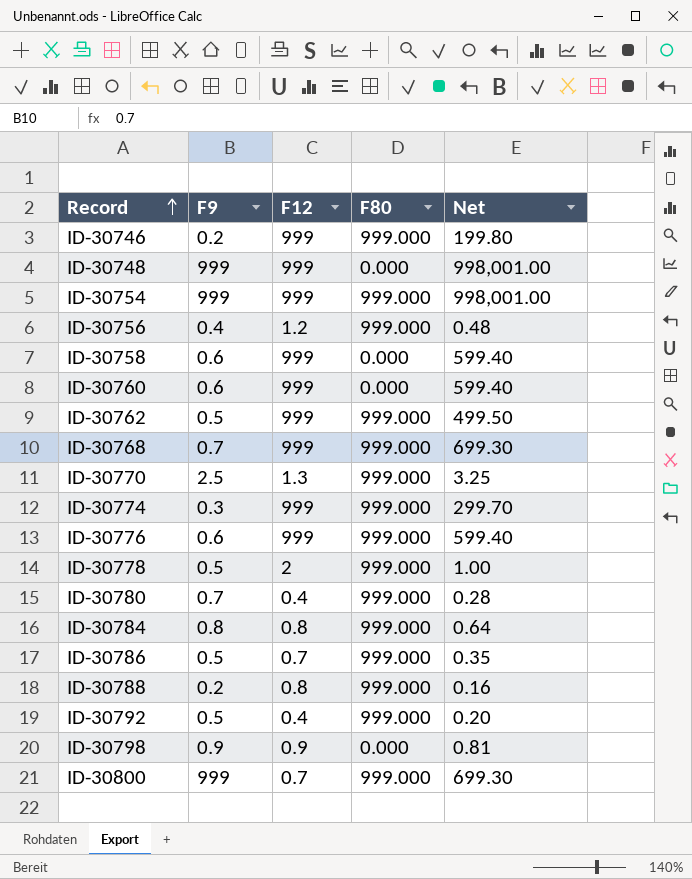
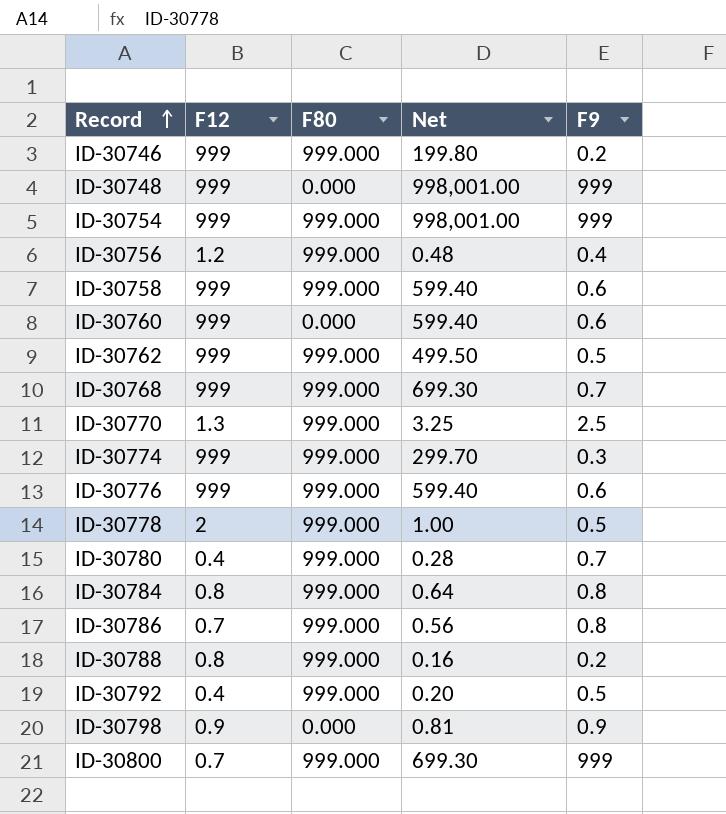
column F9 | position: 2 -> 5
ID-30758 | F80: 0.000 -> 999.000
ID-30786 | Net: 0.35 -> 0.56
ID-30786 | F9: 0.5 -> 0.8

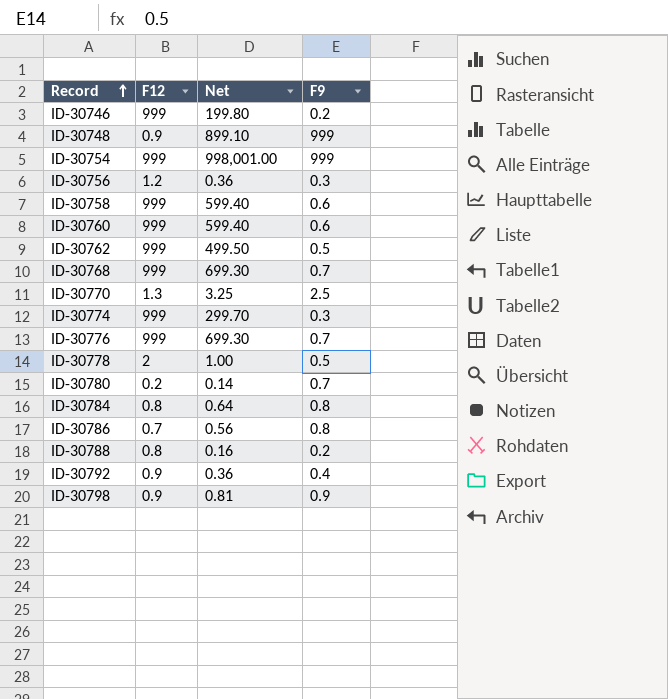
column F80 | position: 3 -> none
row ID-30800: 0.7 | 999.000 | 699.30 | 999 -> none
ID-30748 | F12: 999 -> 0.9
ID-30748 | Net: 998,001.00 -> 899.10
ID-30756 | Net: 0.48 -> 0.36
ID-30756 | F9: 0.4 -> 0.3
ID-30776 | Net: 599.40 -> 699.30
ID-30776 | F9: 0.6 -> 0.7
ID-30780 | F12: 0.4 -> 0.2
ID-30780 | Net: 0.28 -> 0.14
ID-30792 | F12: 0.4 -> 0.9
ID-30792 | Net: 0.20 -> 0.36
ID-30792 | F9: 0.5 -> 0.4

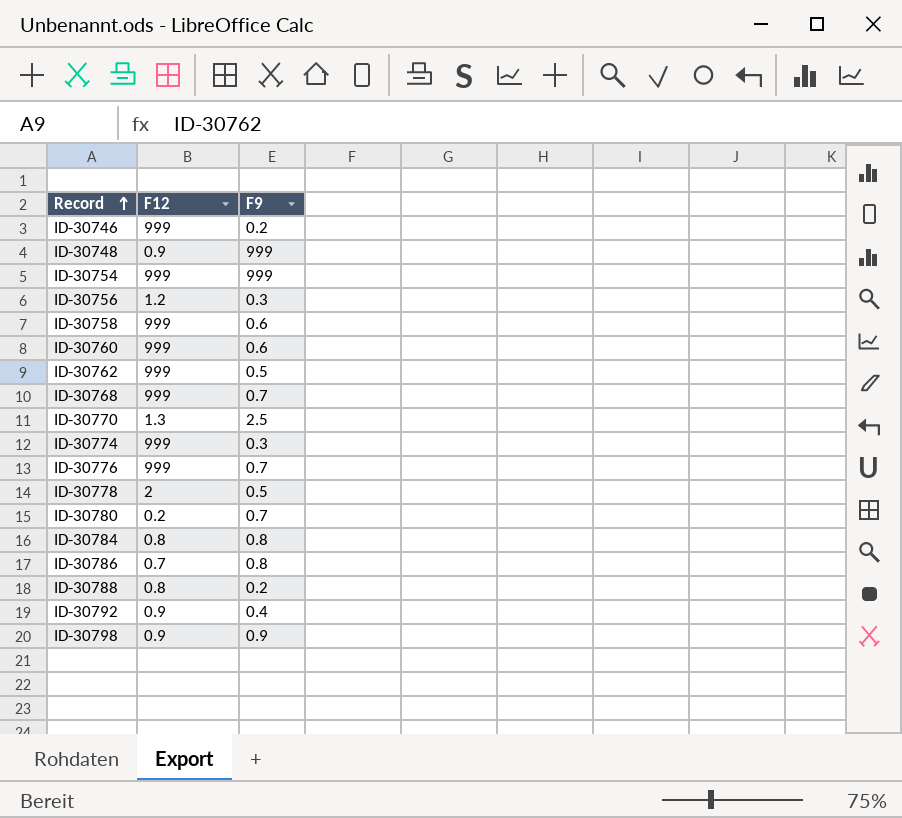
column Net | formula: [F12] * [F9] -> none

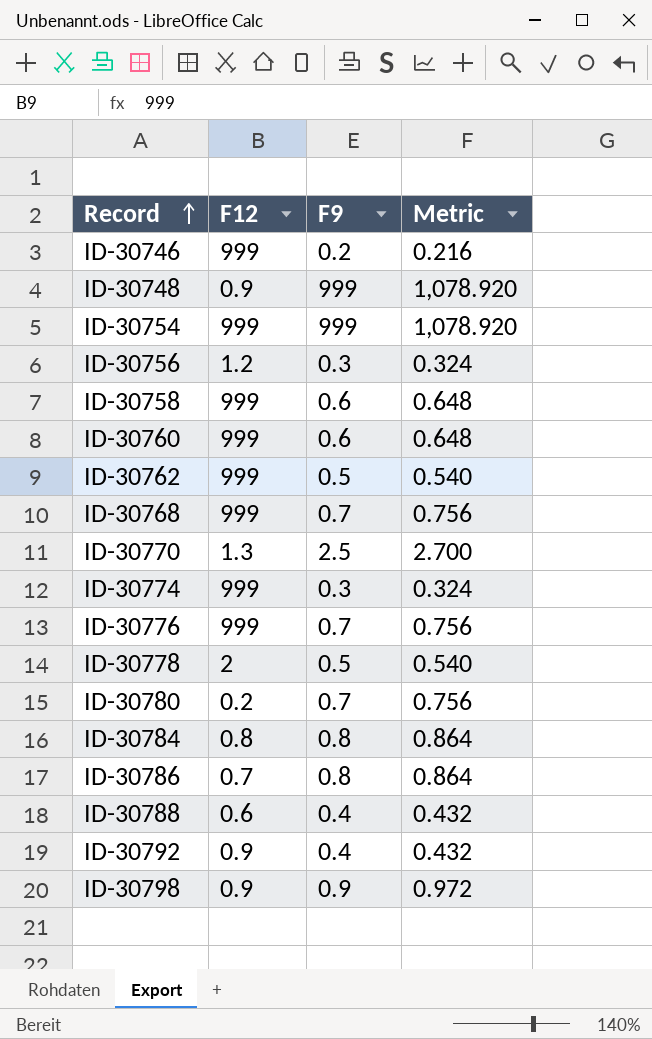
column Metric | formula: none -> [F9] * 1.08
ID-30788 | F12: 0.8 -> 0.6
ID-30788 | F9: 0.2 -> 0.4

